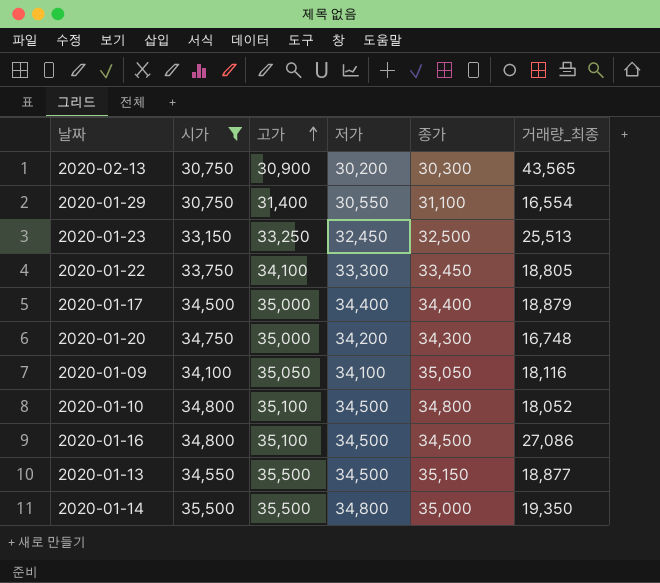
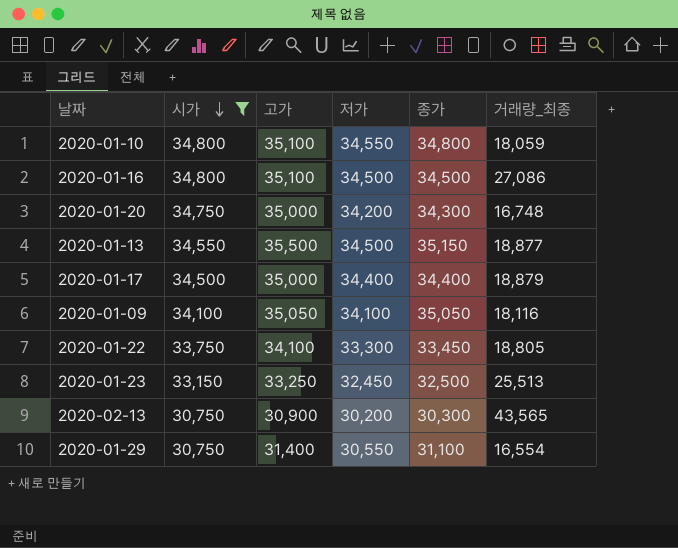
row order: 고가 ascending -> 시가 descending
row 2020-01-14: 35,500 | 35,500 | 34,800 | 35,000 | 19,350 -> none
2020-01-10 | 저가: 34,500 -> 34,550
2020-01-10 | 거래량_최종: 18,052 -> 18,059

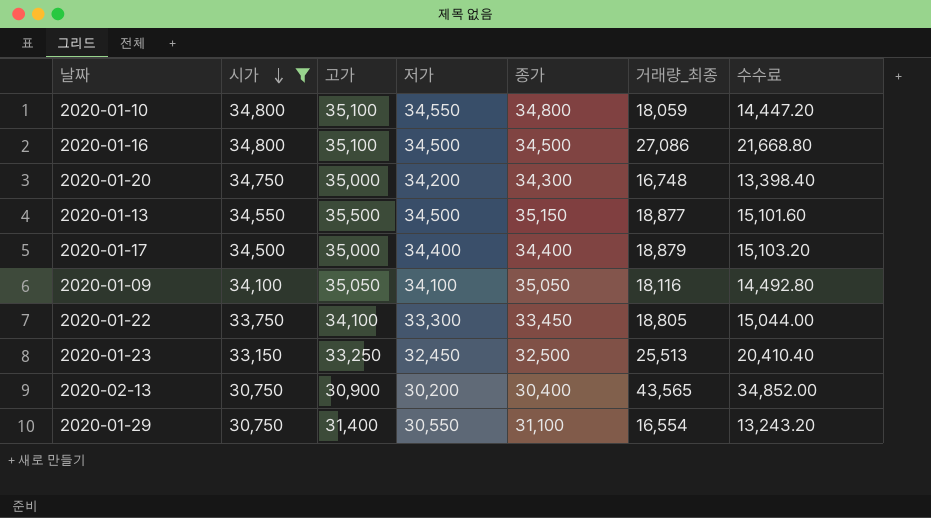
column 수수료 | formula: none -> [거래량_최종] * 0.8
2020-02-13 | 종가: 30,300 -> 30,400

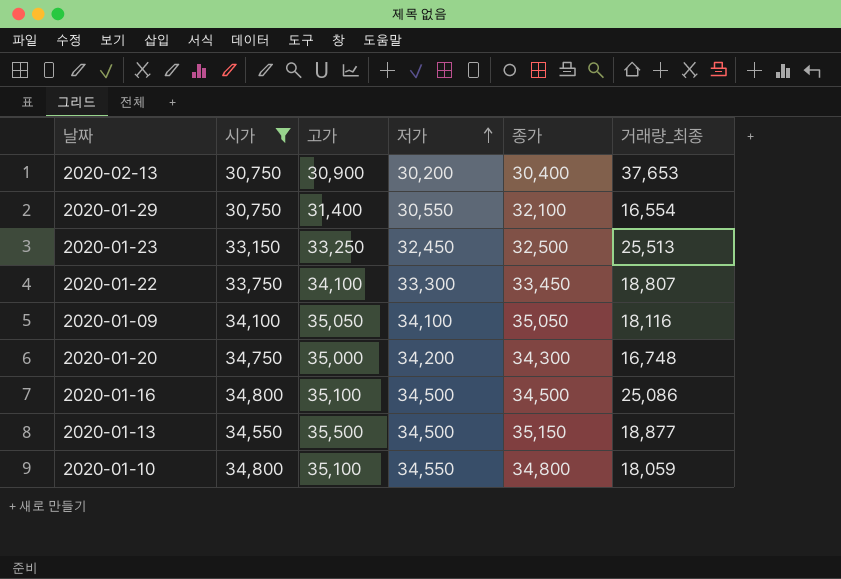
row order: 시가 descending -> 저가 ascending
column 수수료 | formula: [거래량_최종] * 0.8 -> none
row 2020-01-17: 34,500 | 35,000 | 34,400 | 34,400 | 18,879 | 15,103.20 -> none
2020-02-13 | 거래량_최종: 43,565 -> 37,653
2020-01-29 | 종가: 31,100 -> 32,100
2020-01-22 | 거래량_최종: 18,805 -> 18,807
2020-01-16 | 거래량_최종: 27,086 -> 25,086

